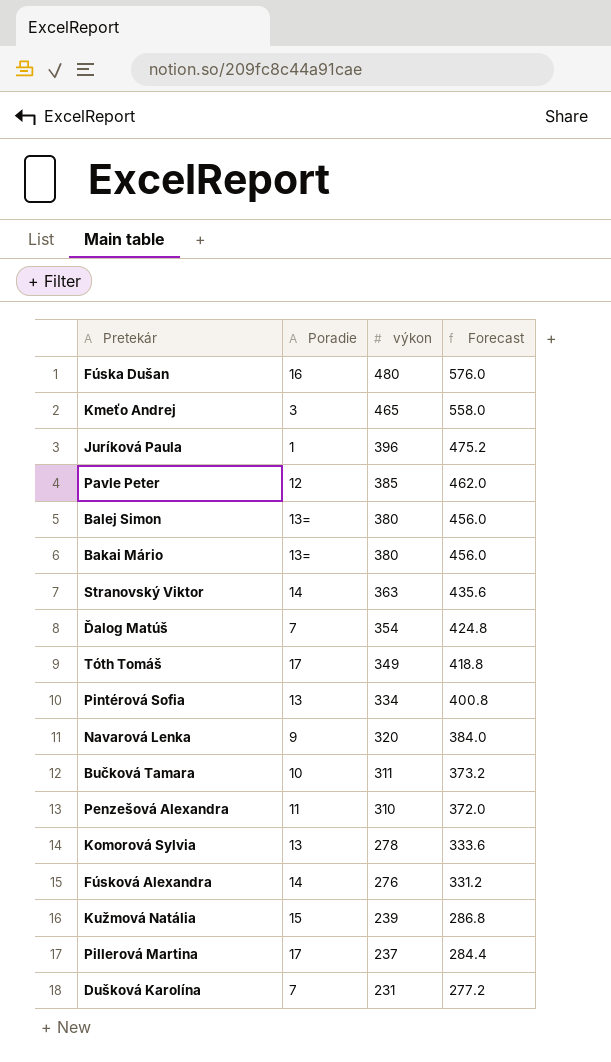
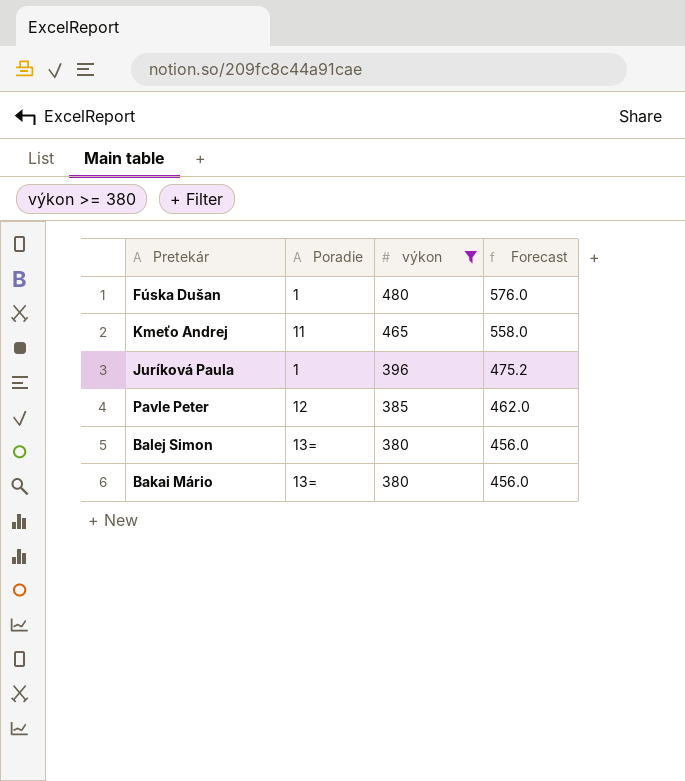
filter: none -> výkon >= 380
Fúska Dušan | Poradie: 16 -> 1
Kmeťo Andrej | Poradie: 3 -> 11

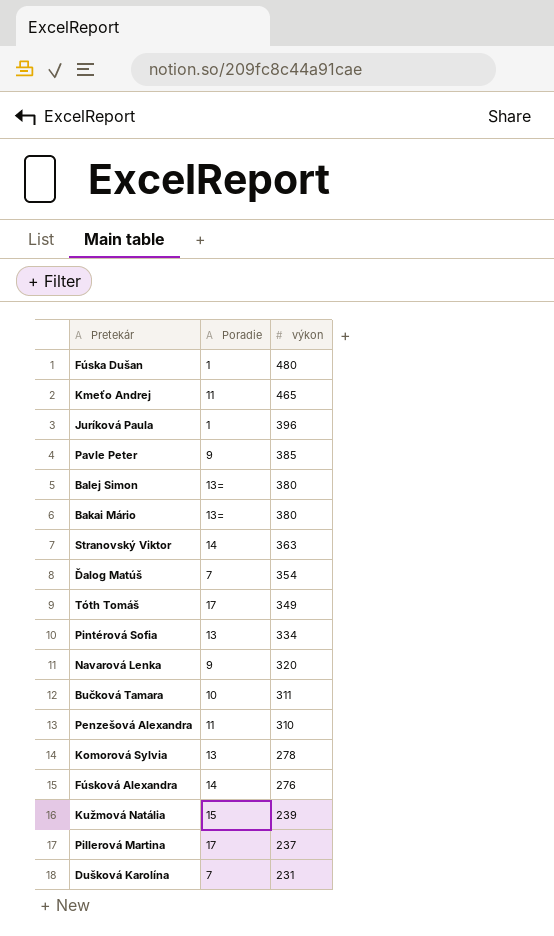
filter: výkon >= 380 -> none
column Forecast | formula: [výkon] * 1.2 -> none
Pavle Peter | Poradie: 12 -> 9

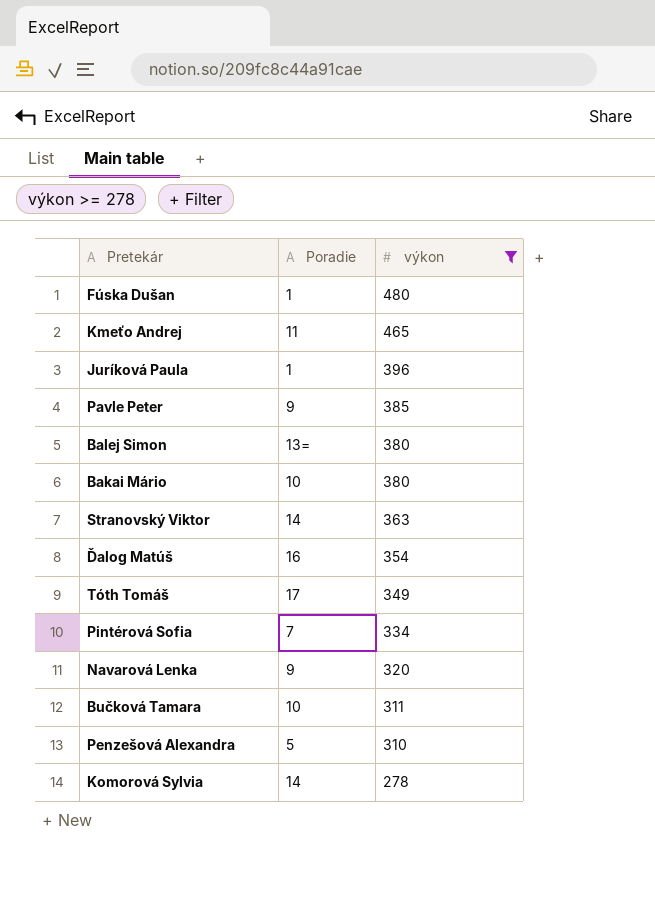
filter: none -> výkon >= 278
Bakai Mário | Poradie: 13= -> 10
Ďalog Matúš | Poradie: 7 -> 16
Pintérová Sofia | Poradie: 13 -> 7
Penzešová Alexandra | Poradie: 11 -> 5
Komorová Sylvia | Poradie: 13 -> 14

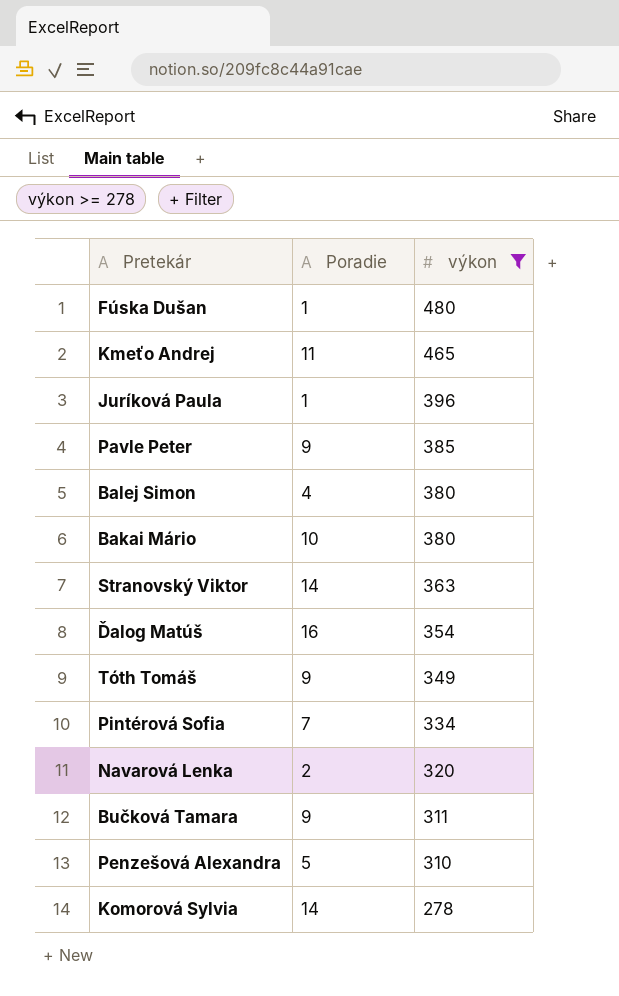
Balej Simon | Poradie: 13= -> 4
Tóth Tomáš | Poradie: 17 -> 9
Navarová Lenka | Poradie: 9 -> 2
Bučková Tamara | Poradie: 10 -> 9

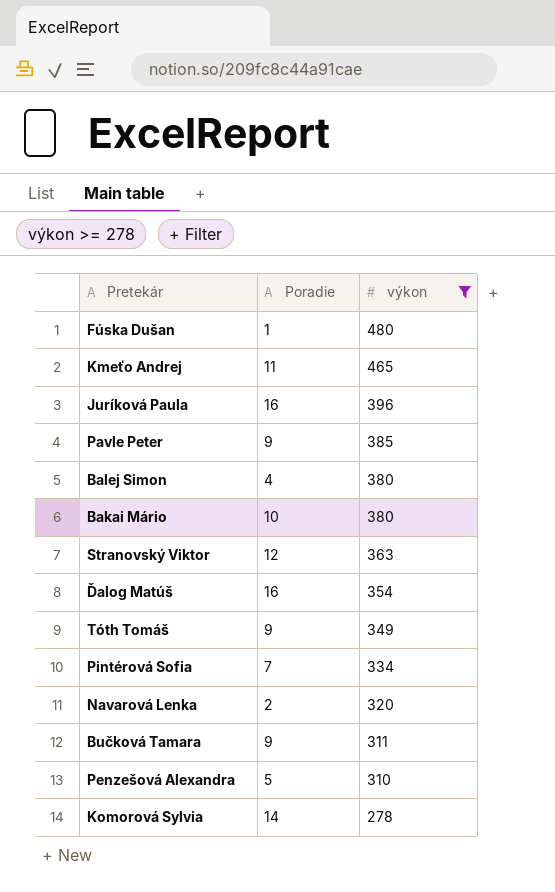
Juríková Paula | Poradie: 1 -> 16
Stranovský Viktor | Poradie: 14 -> 12

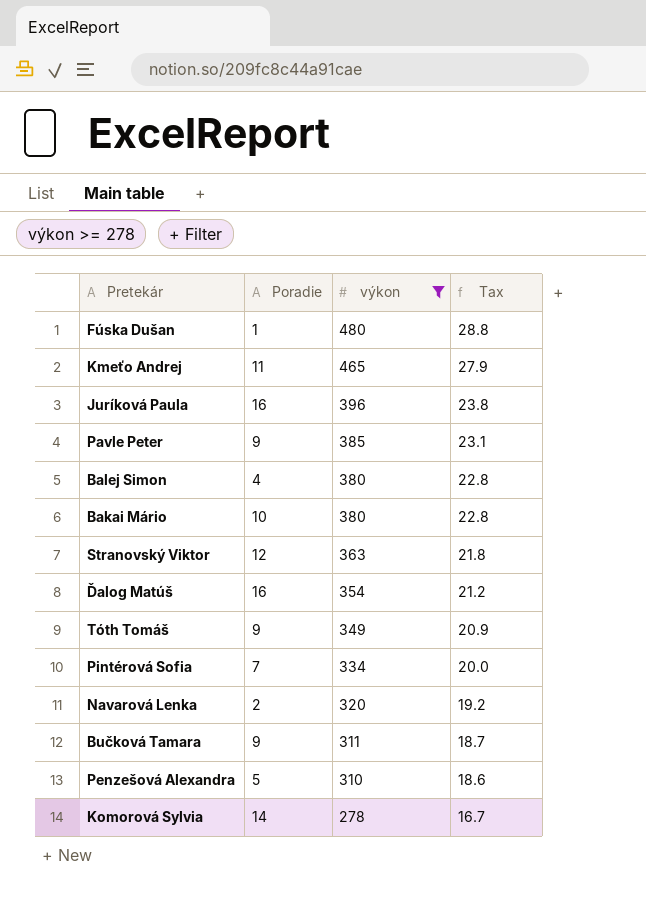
column Tax | formula: none -> [výkon] * 0.06

